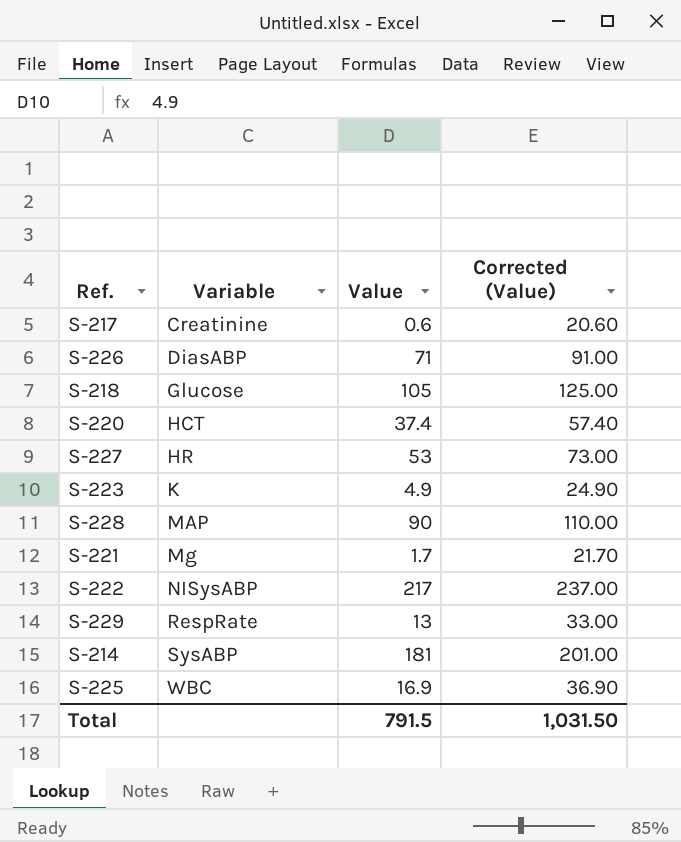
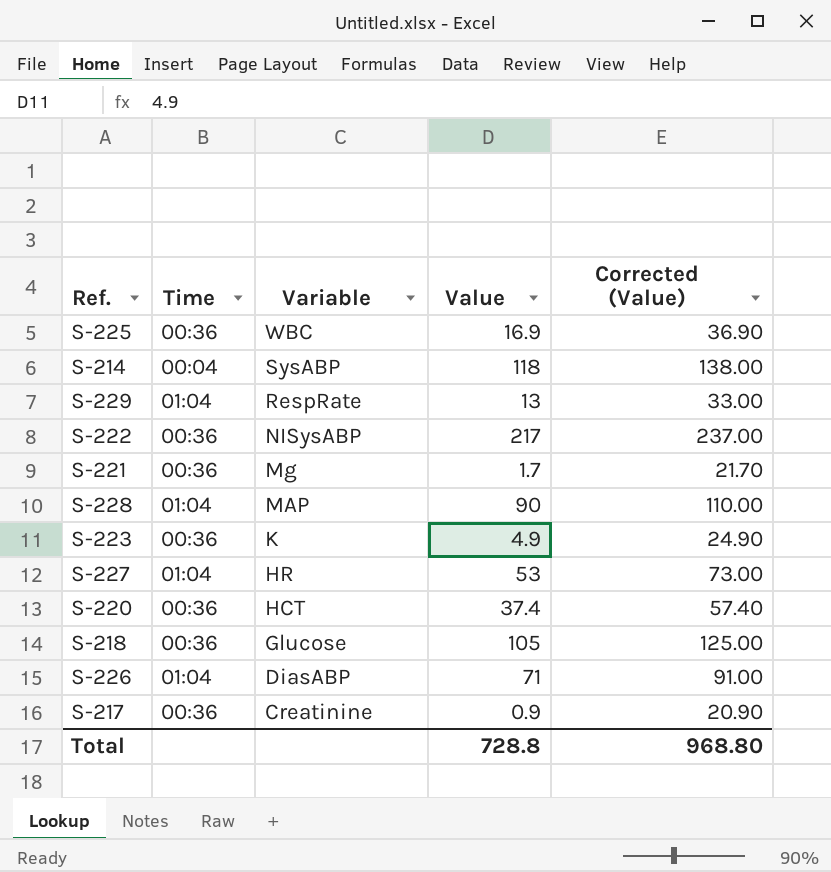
row order: Variable ascending -> Variable descending
column Time | position: none -> 2
S-214 | Value: 181 -> 118
S-214 | Corrected (Value): 201.00 -> 138.00
S-217 | Value: 0.6 -> 0.9
S-217 | Corrected (Value): 20.60 -> 20.90
Total | Value: 791.5 -> 728.8
Total | Corrected (Value): 1,031.50 -> 968.80

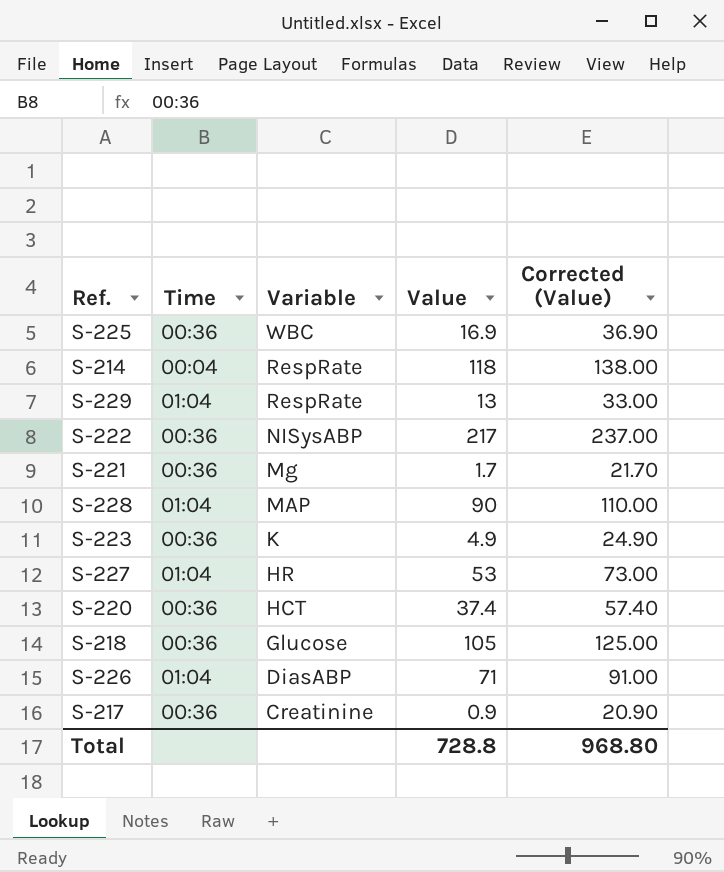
S-214 | Variable: SysABP -> RespRate

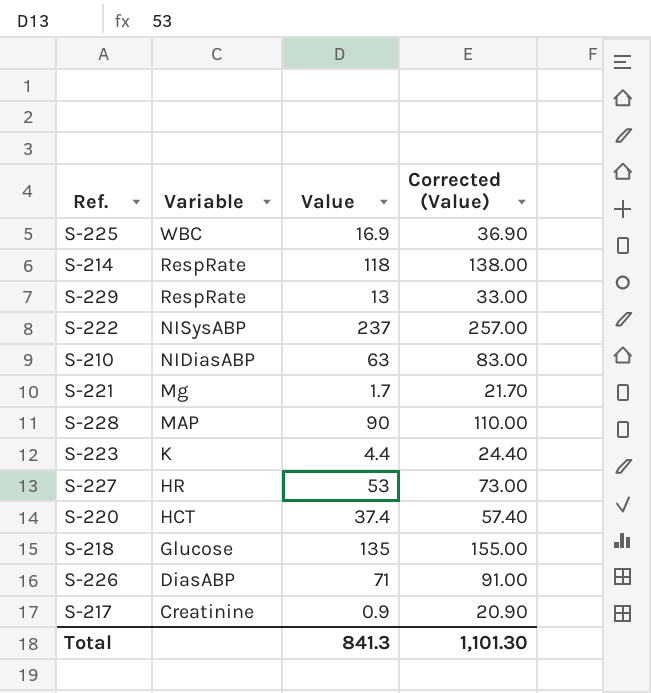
column Time | position: 2 -> none
S-222 | Value: 217 -> 237
S-222 | Corrected (Value): 237.00 -> 257.00
row S-210: none -> NIDiasABP | 63 | 83.00
S-223 | Value: 4.9 -> 4.4
S-223 | Corrected (Value): 24.90 -> 24.40
S-218 | Value: 105 -> 135
S-218 | Corrected (Value): 125.00 -> 155.00
Total | Value: 728.8 -> 841.3
Total | Corrected (Value): 968.80 -> 1,101.30

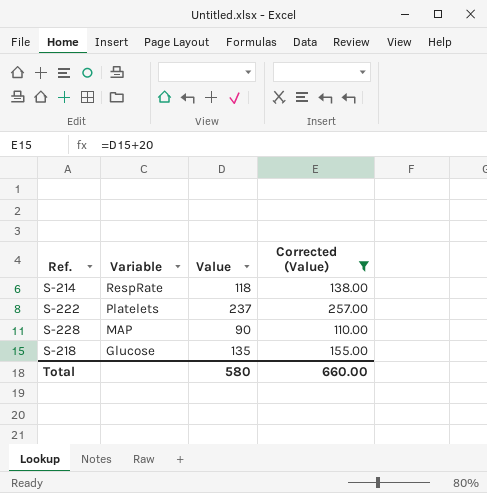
filter: none -> Corrected (Value) >= 110.00
S-222 | Variable: NISysABP -> Platelets
Total | Value: 841.3 -> 580
Total | Corrected (Value): 1,101.30 -> 660.00

